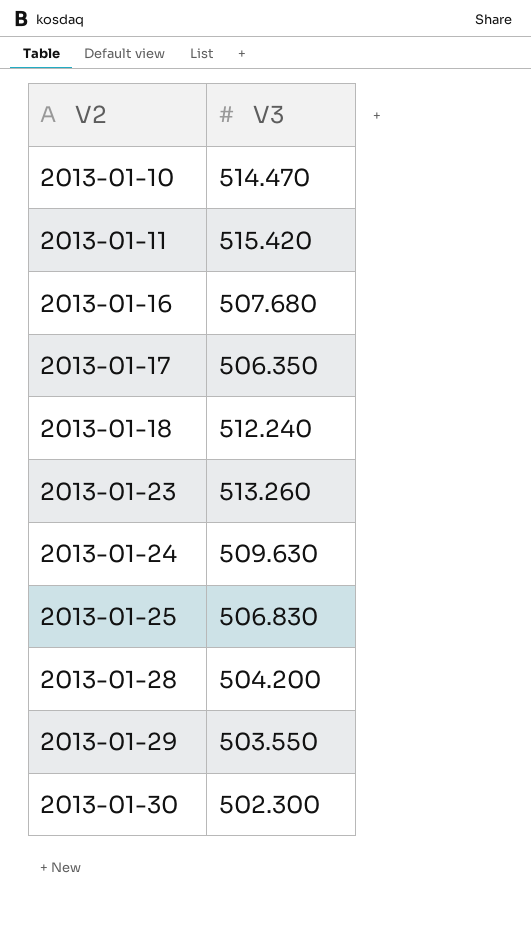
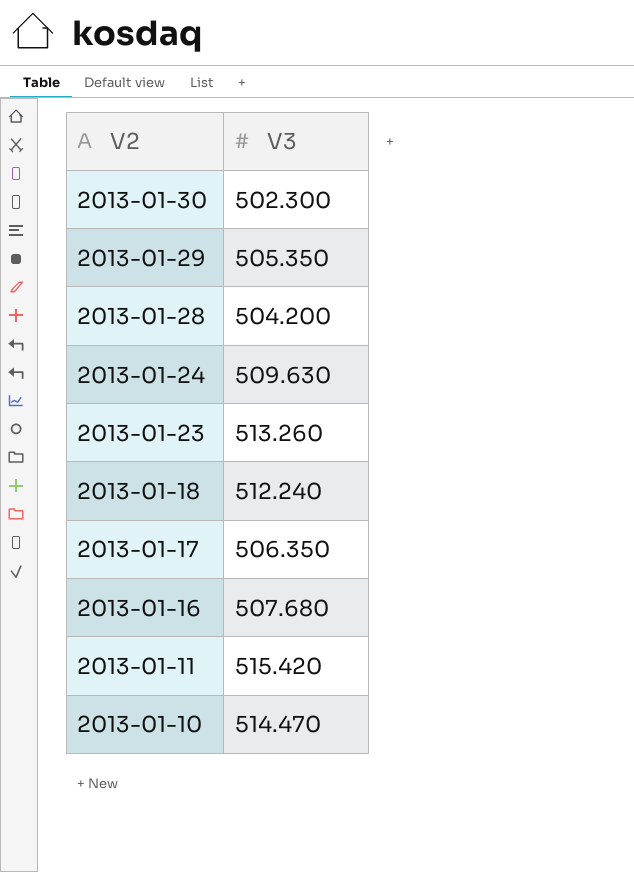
row order: V2 ascending -> V2 descending
row 2013-01-25: 506.830 -> none
2013-01-29 | V3: 503.550 -> 505.350

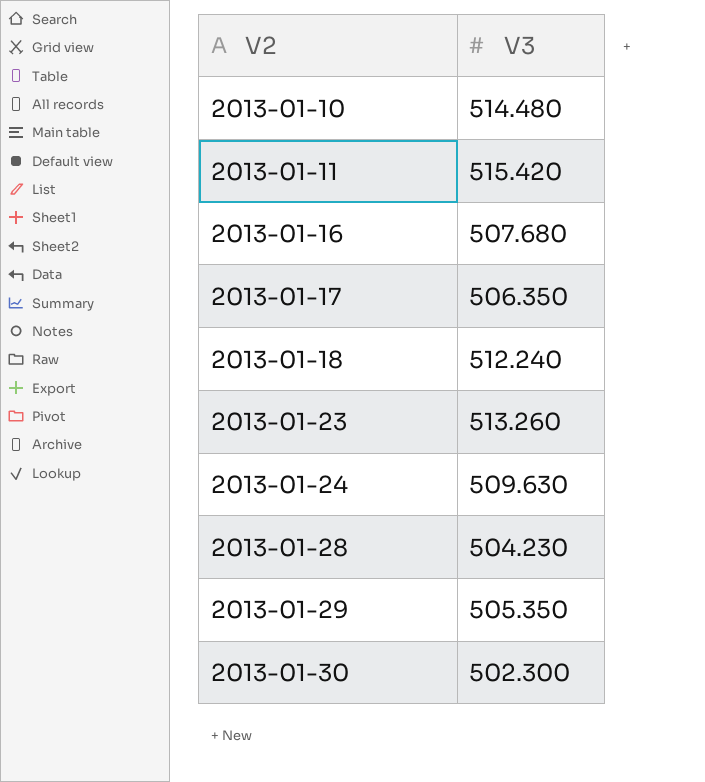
row order: V2 descending -> V2 ascending
2013-01-10 | V3: 514.470 -> 514.480
2013-01-28 | V3: 504.200 -> 504.230

